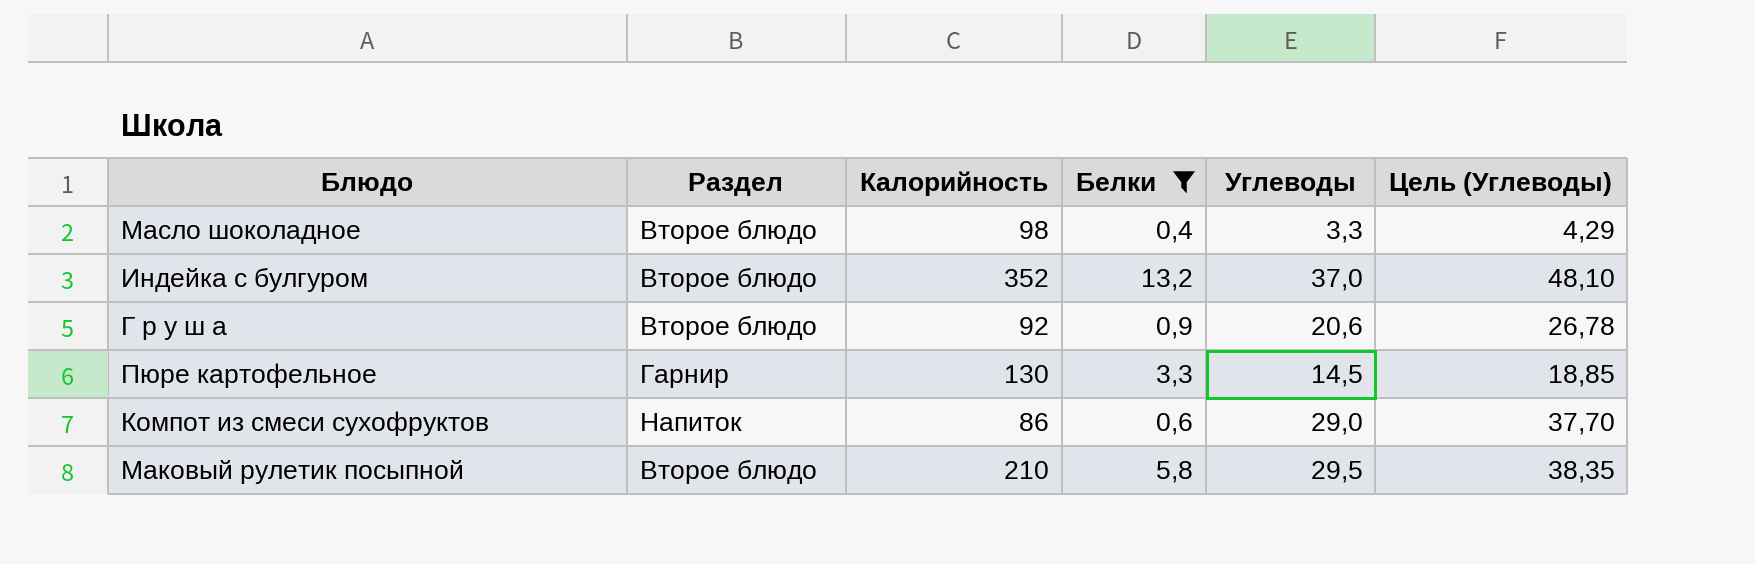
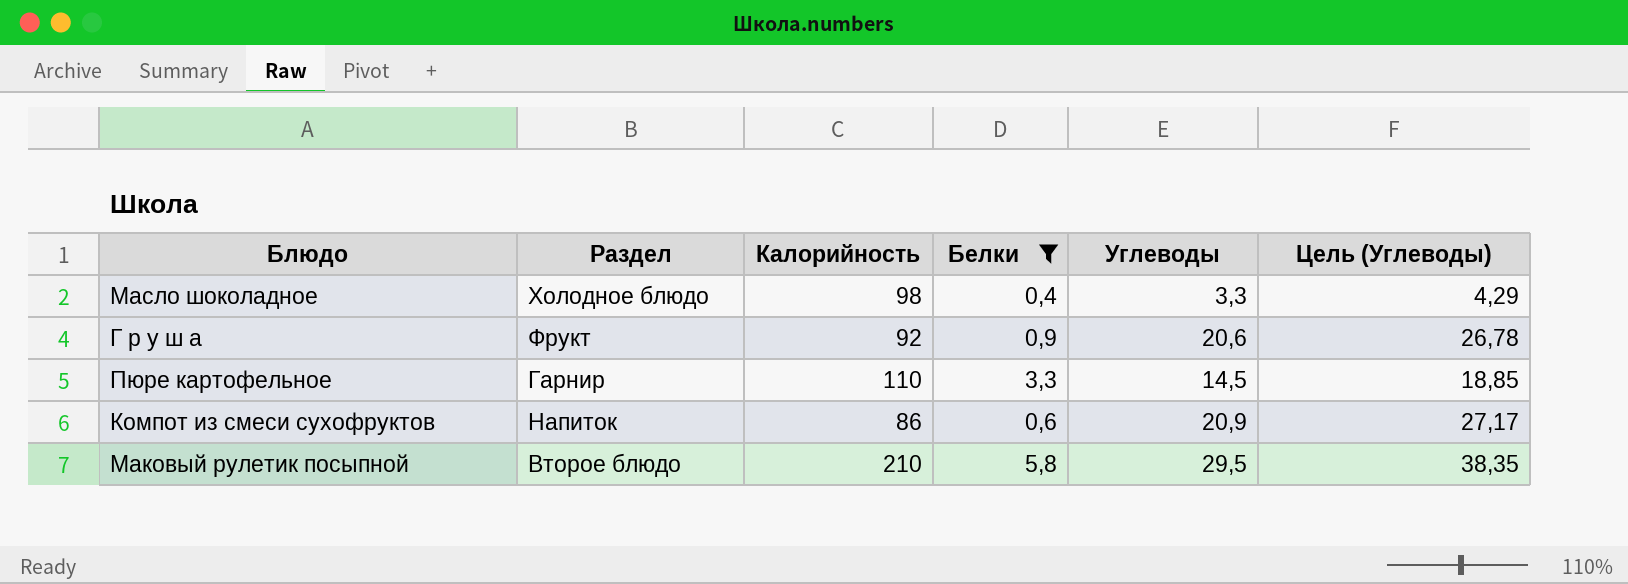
row Индейка с булгуром: Второе блюдо | 352 | 13,2 | 37,0 | 48,10 -> none
Масло шоколадное | Раздел: Второе блюдо -> Холодное блюдо
Г р у ш а | Раздел: Второе блюдо -> Фрукт
Пюре картофельное | Калорийность: 130 -> 110
Компот из смеси сухофруктов | Углеводы: 29,0 -> 20,9
Компот из смеси сухофруктов | Цель (Углеводы): 37,70 -> 27,17

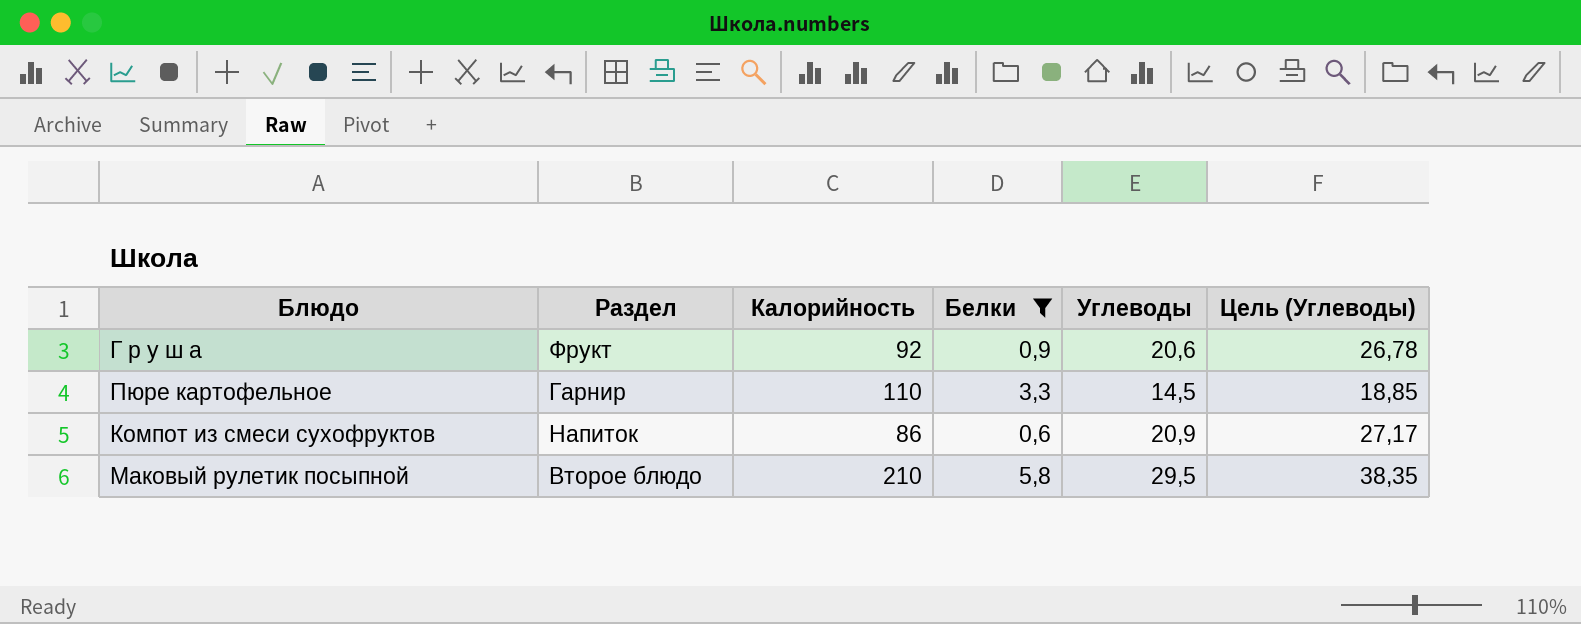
row Масло шоколадное: Холодное блюдо | 98 | 0,4 | 3,3 | 4,29 -> none

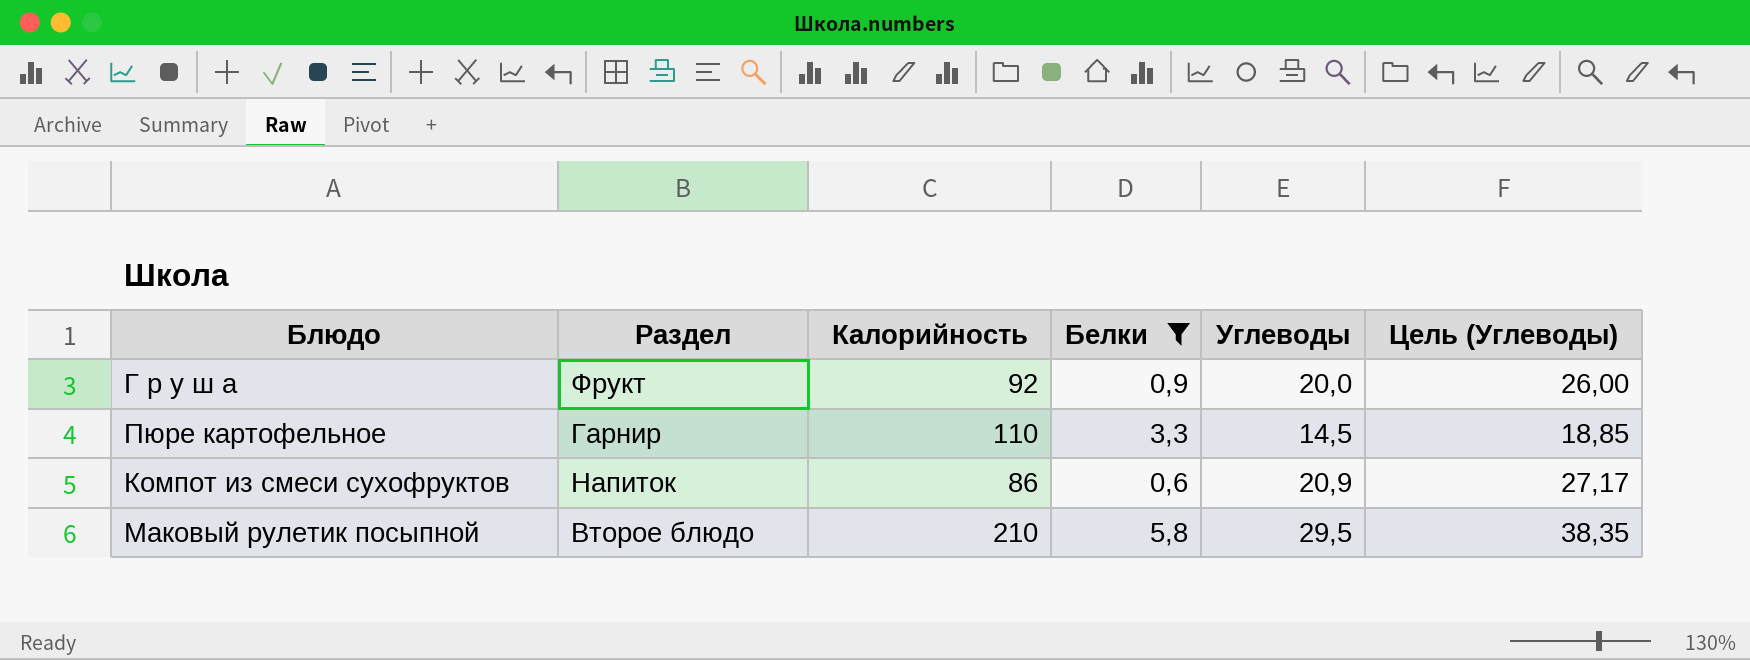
Г р у ш а | Углеводы: 20,6 -> 20,0
Г р у ш а | Цель (Углеводы): 26,78 -> 26,00

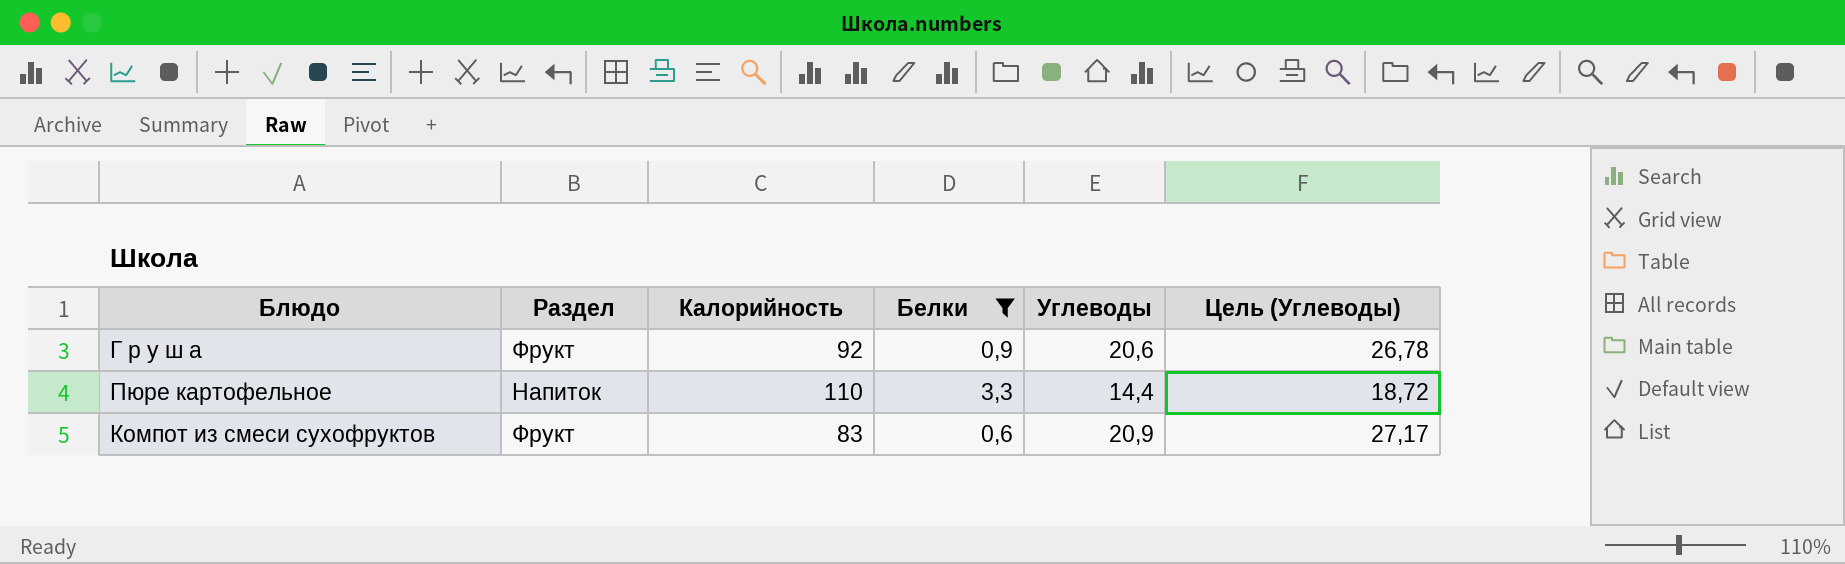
row Маковый рулетик посыпной: Второе блюдо | 210 | 5,8 | 29,5 | 38,35 -> none
Г р у ш а | Углеводы: 20,0 -> 20,6
Г р у ш а | Цель (Углеводы): 26,00 -> 26,78
Пюре картофельное | Раздел: Гарнир -> Напиток
Пюре картофельное | Углеводы: 14,5 -> 14,4
Пюре картофельное | Цель (Углеводы): 18,85 -> 18,72
Компот из смеси сухофруктов | Раздел: Напиток -> Фрукт
Компот из смеси сухофруктов | Калорийность: 86 -> 83

